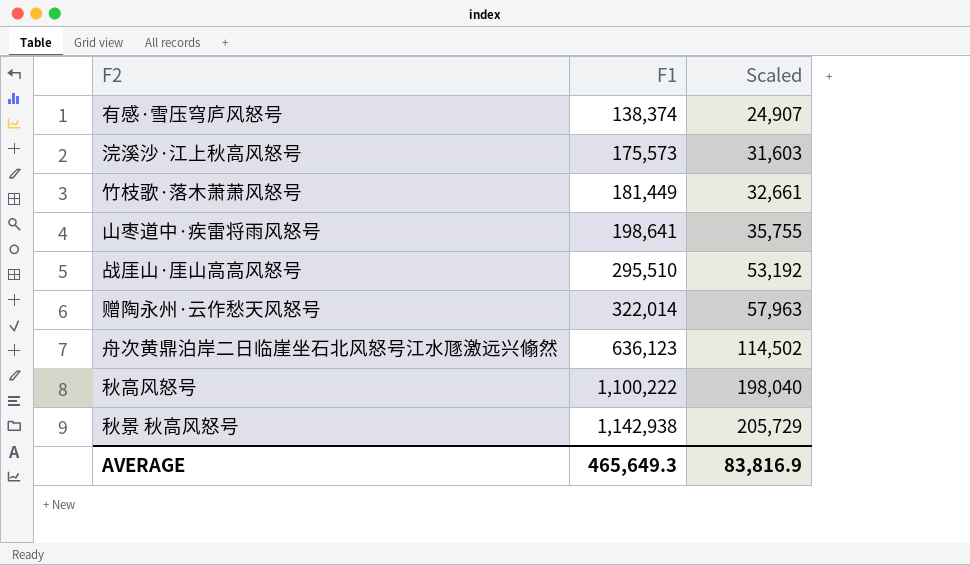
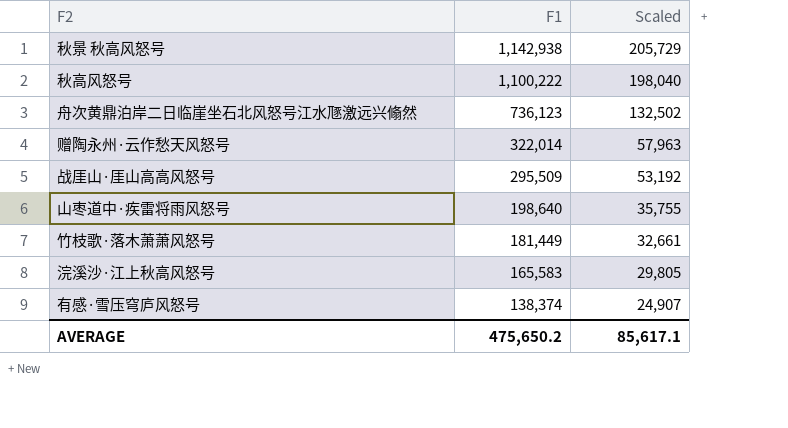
row order: F1 ascending -> F1 descending
舟次黄鼎泊岸二日临崖坐石北风怒号江水豗激远兴翛然 | F1: 636,123 -> 736,123
舟次黄鼎泊岸二日临崖坐石北风怒号江水豗激远兴翛然 | Scaled: 114,502 -> 132,502
战厓山·厓山高高风怒号 | F1: 295,510 -> 295,509
山枣道中·疾雷将雨风怒号 | F1: 198,641 -> 198,640
浣溪沙·江上秋高风怒号 | F1: 175,573 -> 165,583
浣溪沙·江上秋高风怒号 | Scaled: 31,603 -> 29,805
AVERAGE | F1: 465,649.3 -> 475,650.2
AVERAGE | Scaled: 83,816.9 -> 85,617.1

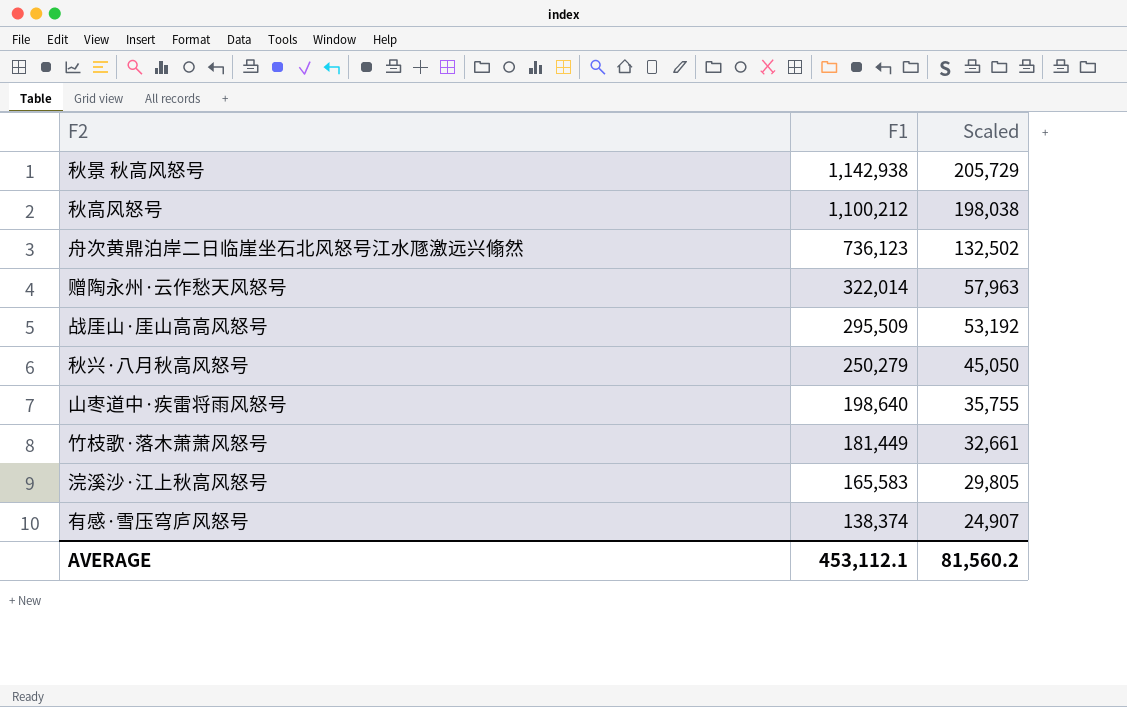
秋高风怒号 | F1: 1,100,222 -> 1,100,212
秋高风怒号 | Scaled: 198,040 -> 198,038
row 秋兴·八月秋高风怒号: none -> 250,279 | 45,050
AVERAGE | F1: 475,650.2 -> 453,112.1
AVERAGE | Scaled: 85,617.1 -> 81,560.2

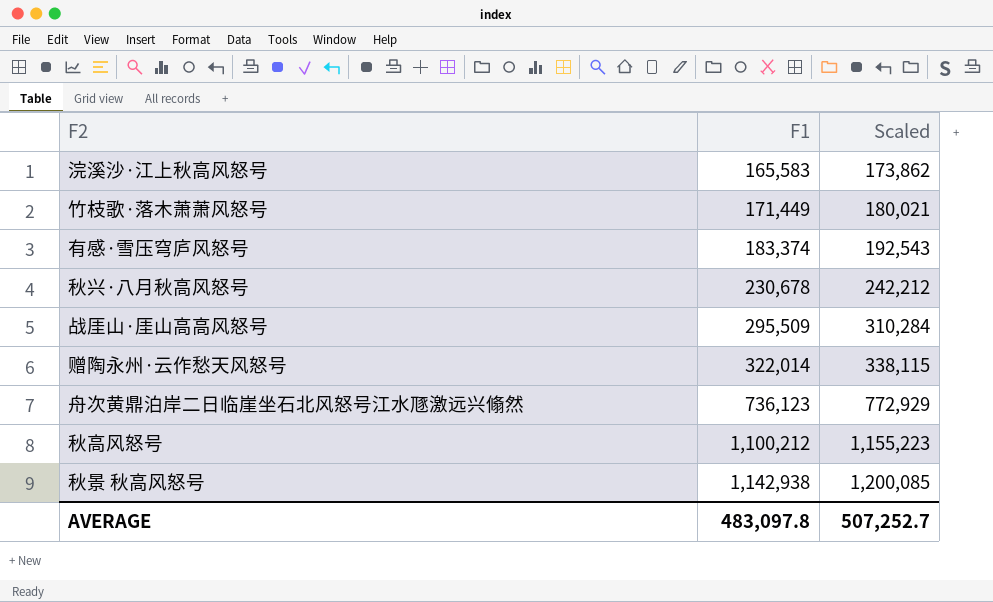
row order: F1 descending -> F1 ascending
column Scaled | formula: [F1] * 0.18 -> [F1] * 1.05
row 山枣道中·疾雷将雨风怒号: 198,640 | 35,755 -> none
竹枝歌·落木萧萧风怒号 | F1: 181,449 -> 171,449
有感·雪压穹庐风怒号 | F1: 138,374 -> 183,374
秋兴·八月秋高风怒号 | F1: 250,279 -> 230,678
AVERAGE | F1: 453,112.1 -> 483,097.8
AVERAGE | Scaled: 81,560.2 -> 507,252.7

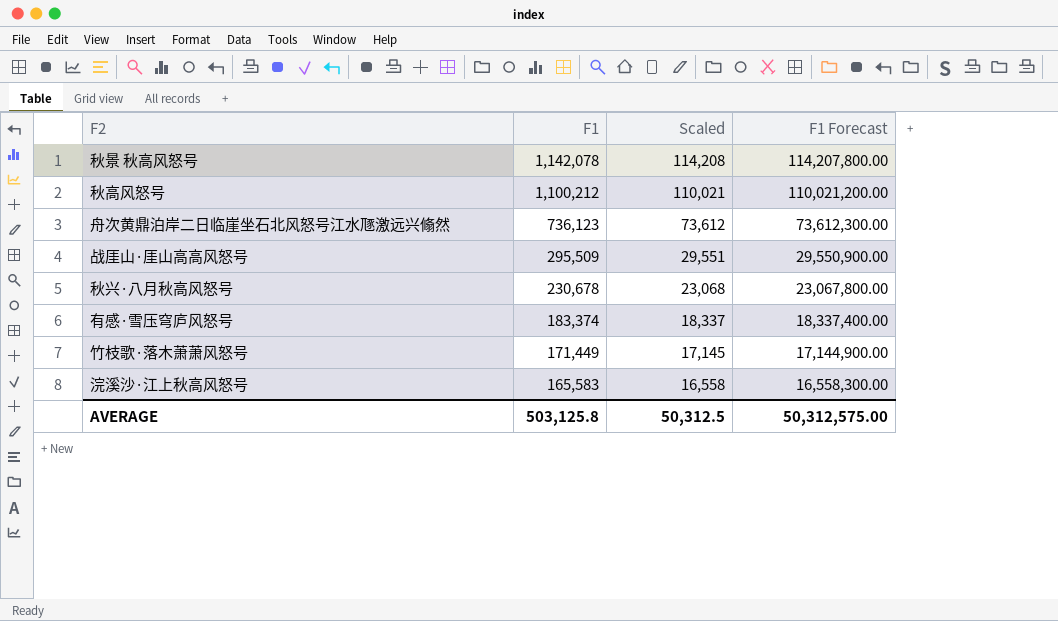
row order: F1 ascending -> F1 descending
column Scaled | formula: [F1] * 1.05 -> [F1] * 0.1
column F1 Forecast | formula: none -> [F1] * 100
row 赠陶永州·云作愁天风怒号: 322,014 | 338,115 -> none
秋景 秋高风怒号 | F1: 1,142,938 -> 1,142,078
AVERAGE | F1: 483,097.8 -> 503,125.8
AVERAGE | Scaled: 507,252.7 -> 50,312.5

